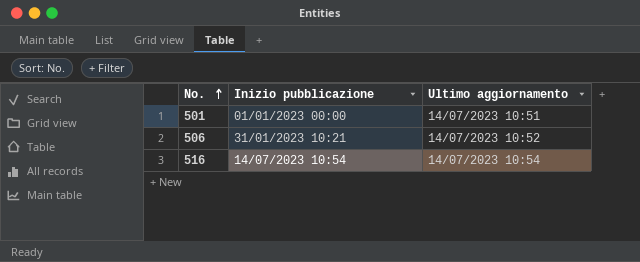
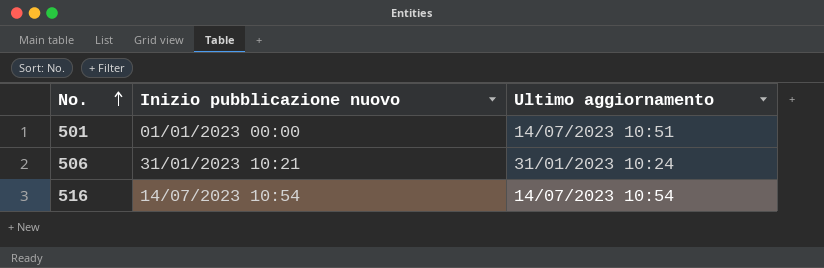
column name: Inizio pubblicazione -> Inizio pubblicazione nuovo
506 | Ultimo aggiornamento: 14/07/2023 10:52 -> 31/01/2023 10:24

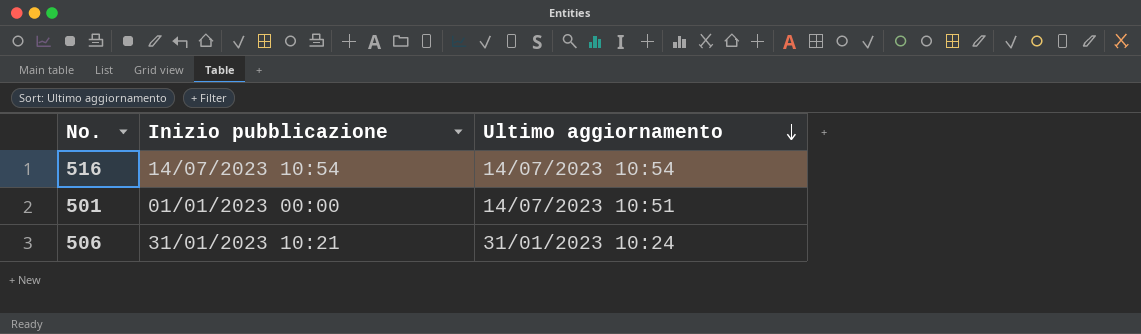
row order: No. ascending -> Ultimo aggiornamento descending
column name: Inizio pubblicazione nuovo -> Inizio pubblicazione

